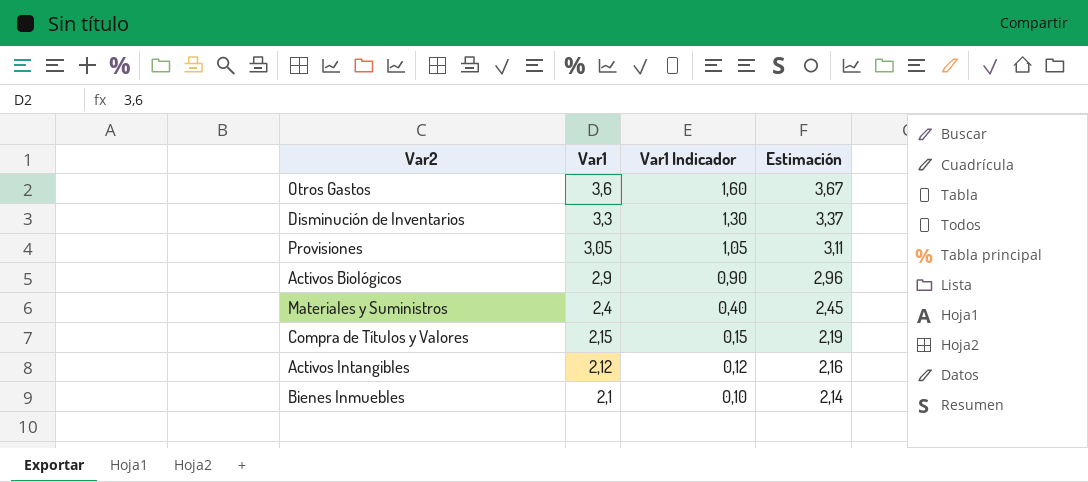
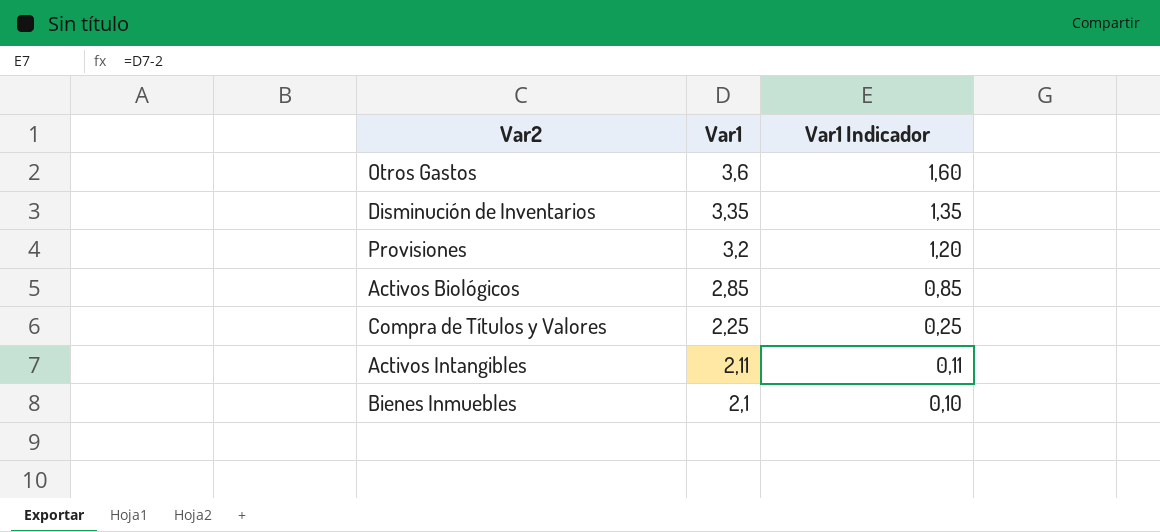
column Estimación | formula: [Var1] * 1,02 -> none
row Materiales y Suministros: 2,4 | 0,40 | 2,45 -> none
Disminución de Inventarios | Var1: 3,3 -> 3,35
Disminución de Inventarios | Var1 Indicador: 1,30 -> 1,35
Provisiones | Var1: 3,05 -> 3,2
Provisiones | Var1 Indicador: 1,05 -> 1,20
Activos Biológicos | Var1: 2,9 -> 2,85
Activos Biológicos | Var1 Indicador: 0,90 -> 0,85
Compra de Títulos y Valores | Var1: 2,15 -> 2,25
Compra de Títulos y Valores | Var1 Indicador: 0,15 -> 0,25
Activos Intangibles | Var1: 2,12 -> 2,11
Activos Intangibles | Var1 Indicador: 0,12 -> 0,11

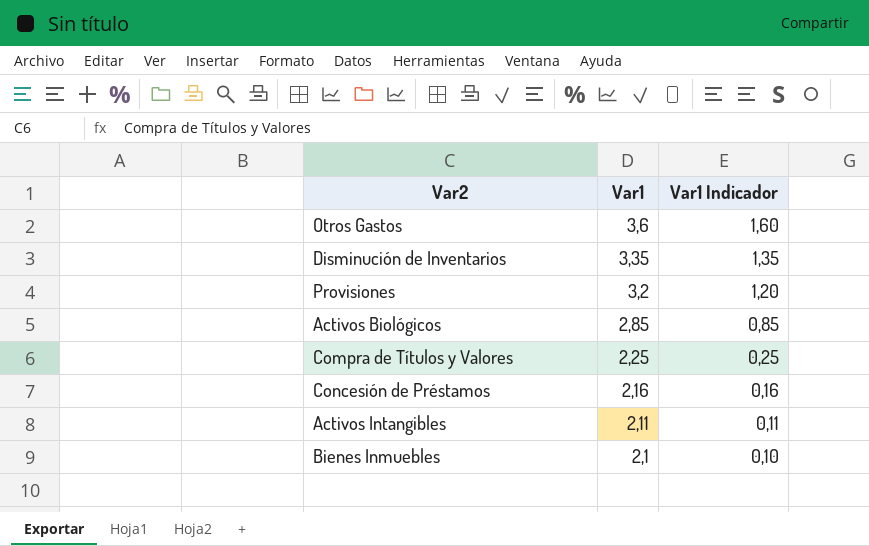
row Concesión de Préstamos: none -> 2,16 | 0,16

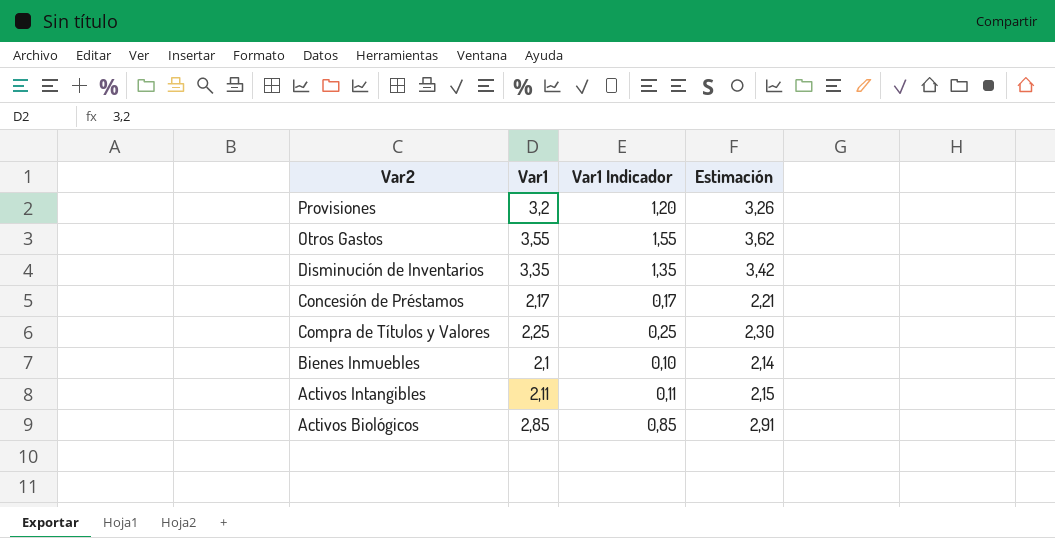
row order: Var1 descending -> Var2 descending
column Estimación | formula: none -> [Var1] * 1,02
Otros Gastos | Var1: 3,6 -> 3,55
Otros Gastos | Var1 Indicador: 1,60 -> 1,55
Concesión de Préstamos | Var1: 2,16 -> 2,17
Concesión de Préstamos | Var1 Indicador: 0,16 -> 0,17

